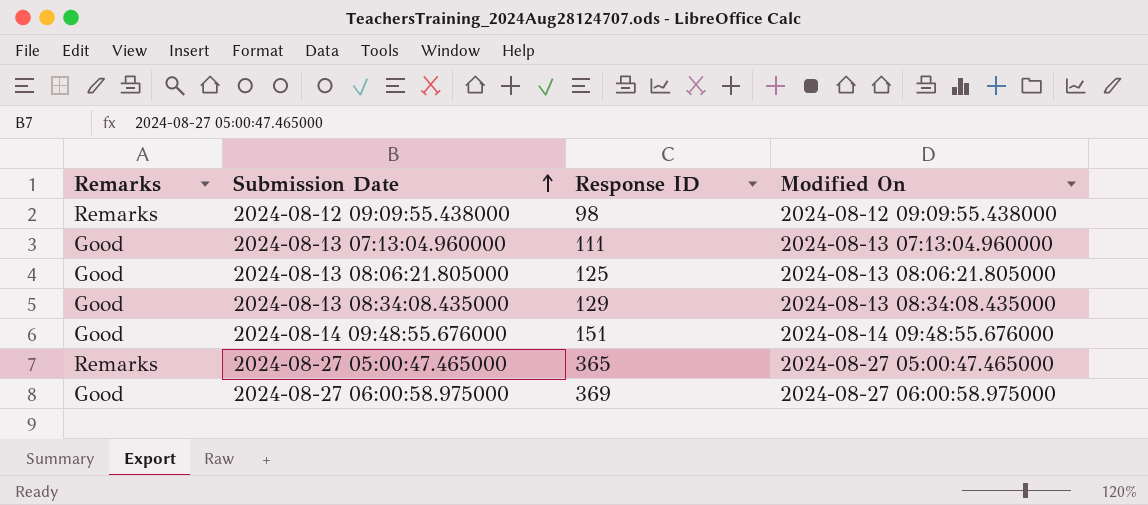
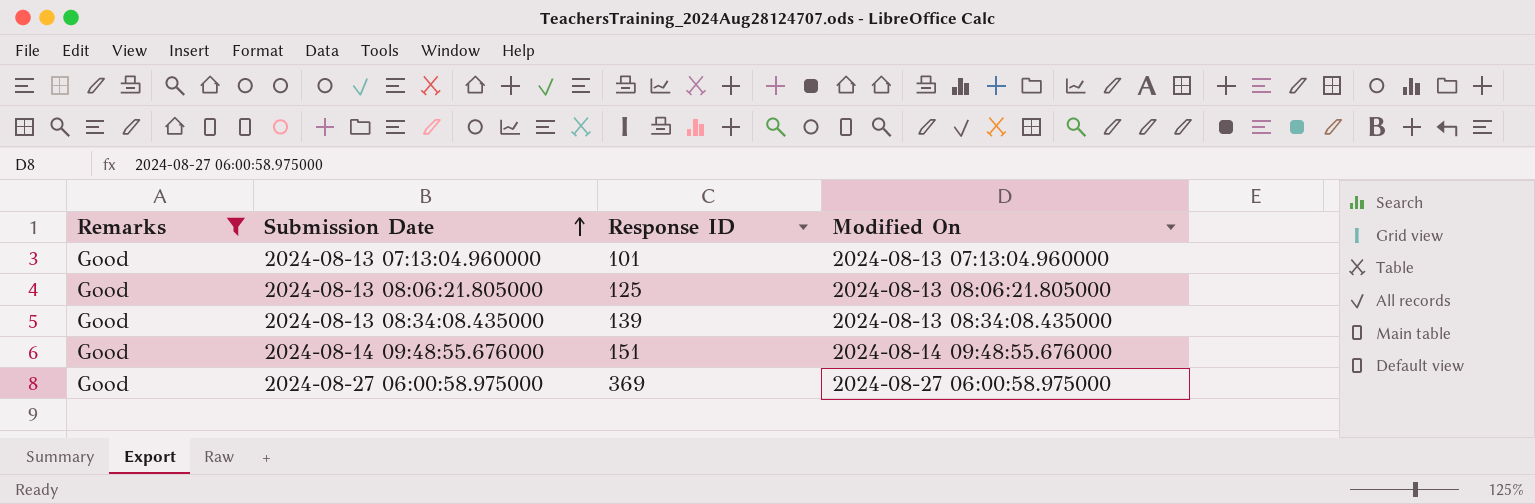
filter: none -> Remarks = Good
2024-08-13 07:13:04.960000 | Response ID: 111 -> 101
2024-08-13 08:34:08.435000 | Response ID: 129 -> 139

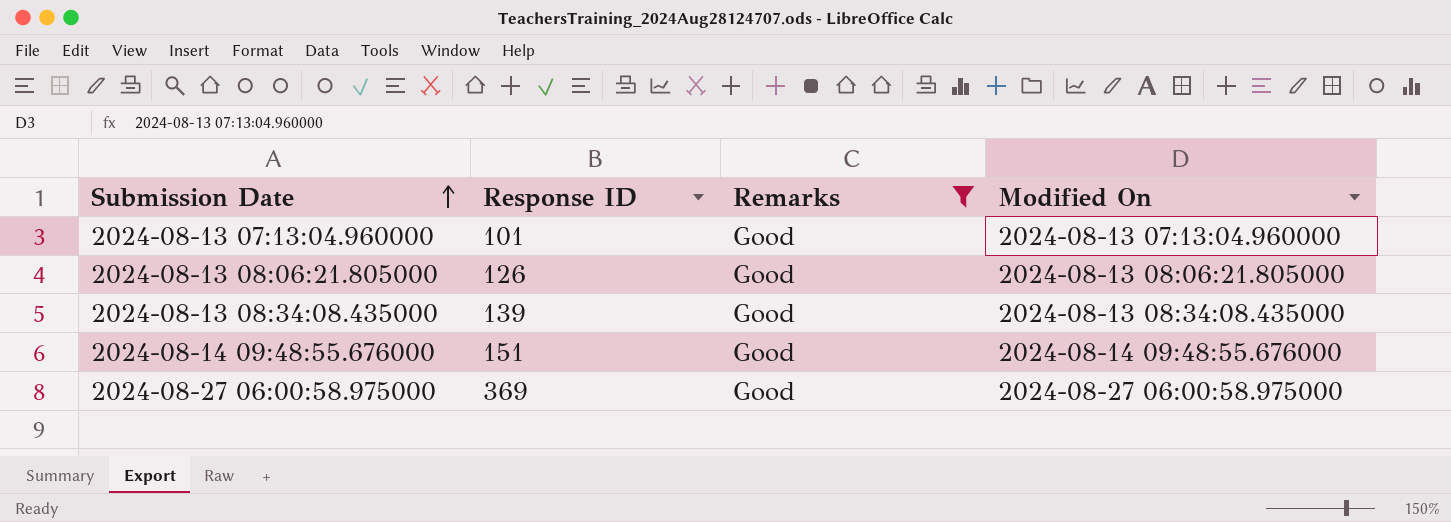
column Remarks | position: 1 -> 3
2024-08-13 08:06:21.805000 | Response ID: 125 -> 126

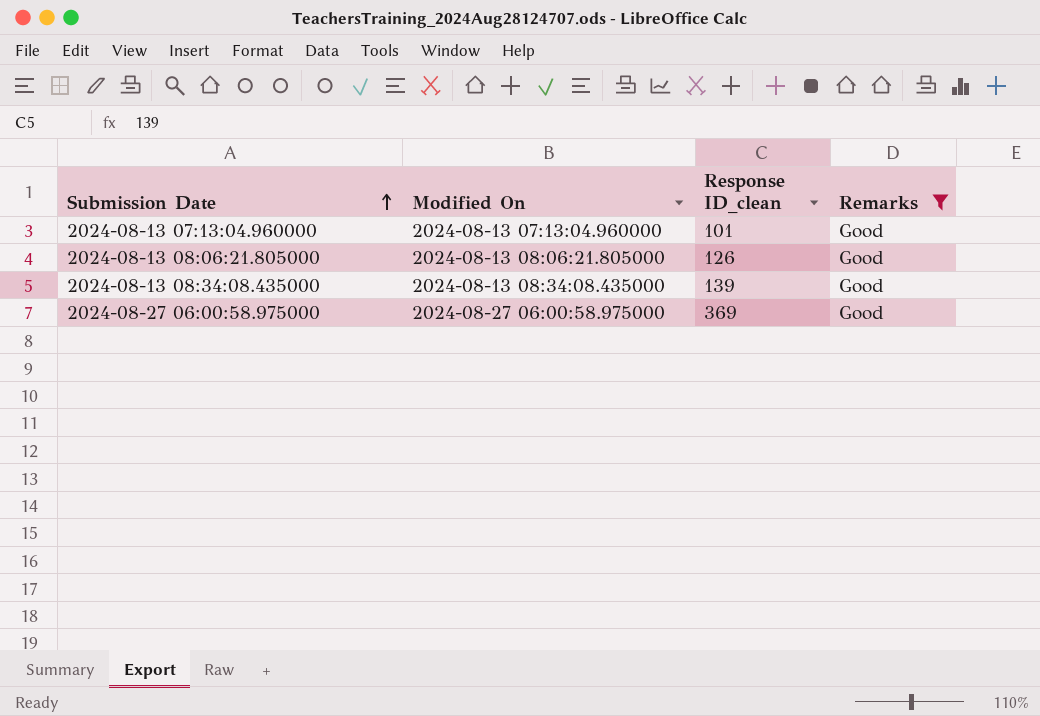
column Modified On | position: 4 -> 2
column name: Response ID -> Response ID_clean
row 2024-08-14 09:48:55.676000: 151 | Good | 2024-08-14 09:48:55.676000 -> none

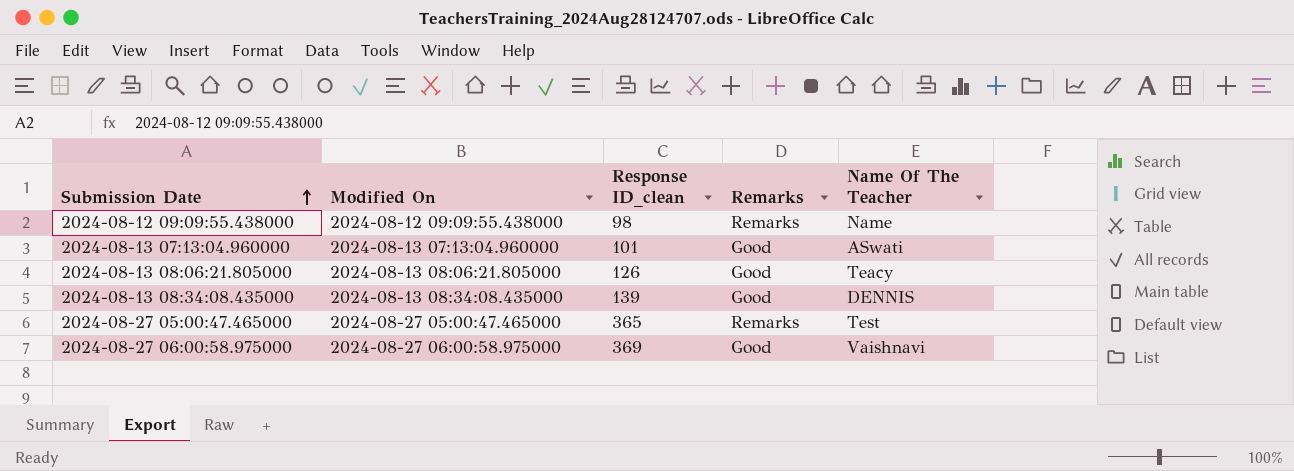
filter: Remarks = Good -> none
column Name Of The Teacher | position: none -> 5

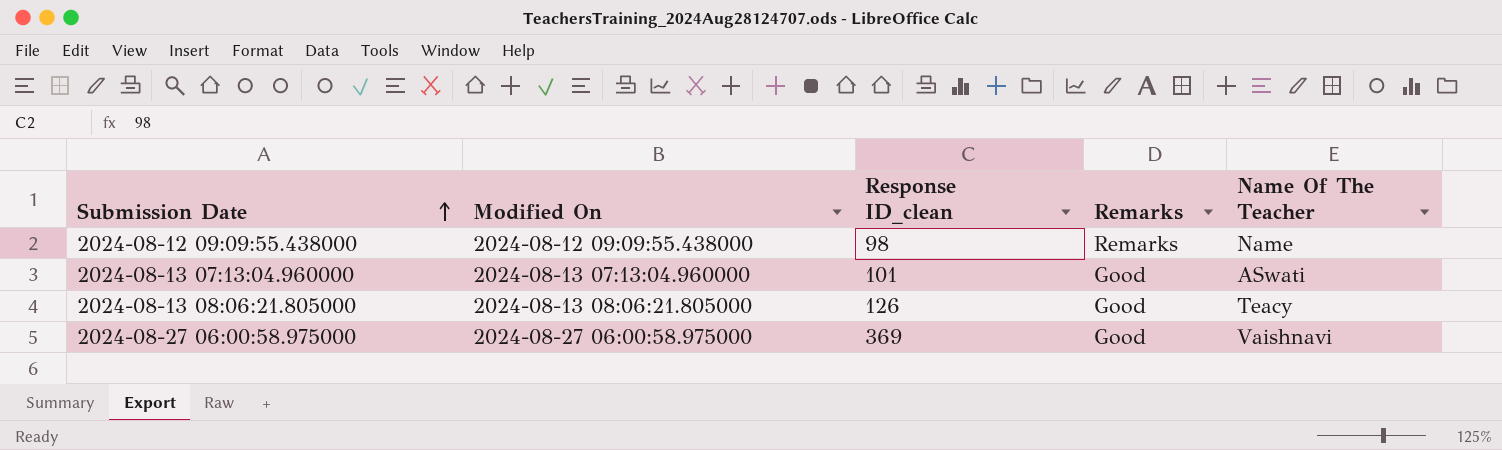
row 2024-08-13 08:34:08.435000: 2024-08-13 08:34:08.435000 | 139 | Good | DENNIS -> none
row 2024-08-27 05:00:47.465000: 2024-08-27 05:00:47.465000 | 365 | Remarks | Test -> none

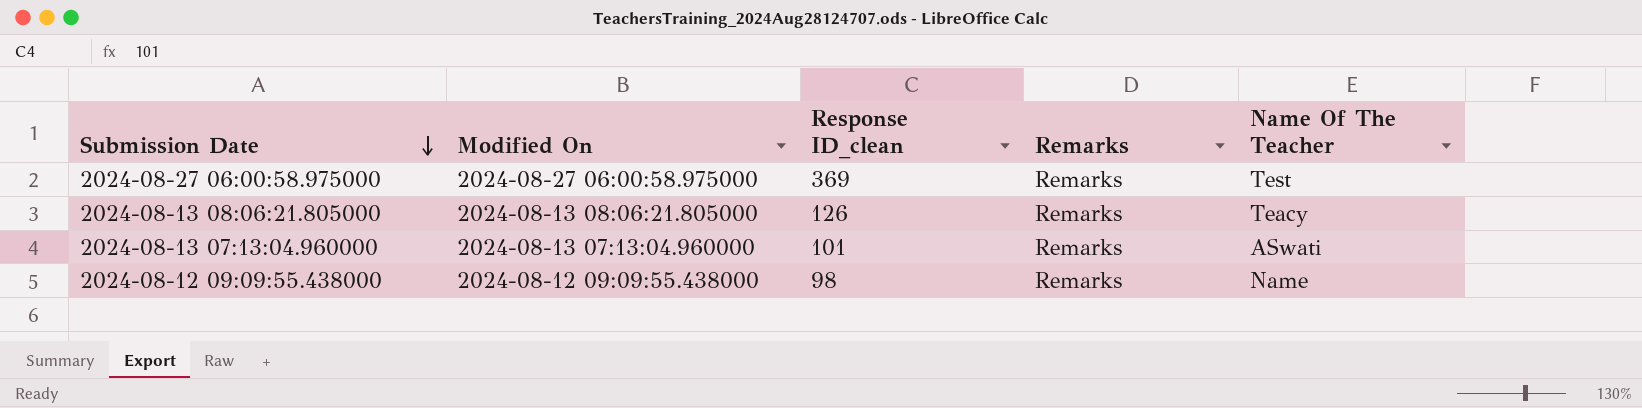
row order: Submission Date ascending -> Submission Date descending
2024-08-27 06:00:58.975000 | Remarks: Good -> Remarks
2024-08-27 06:00:58.975000 | Name Of The Teacher: Vaishnavi -> Test
2024-08-13 08:06:21.805000 | Remarks: Good -> Remarks
2024-08-13 07:13:04.960000 | Remarks: Good -> Remarks

